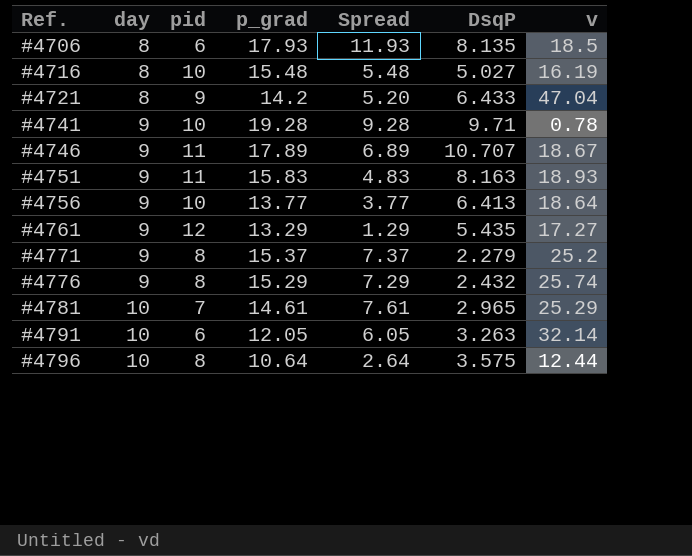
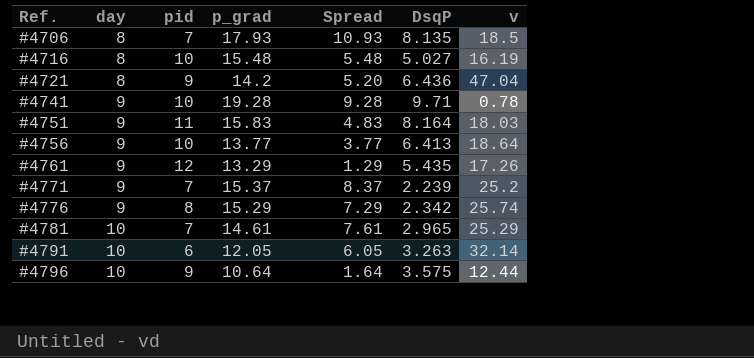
row #4746: 9 | 11 | 17.89 | 6.89 | 10.707 | 18.67 -> none
#4706 | pid: 6 -> 7
#4706 | Spread: 11.93 -> 10.93
#4721 | DsqP: 6.433 -> 6.436
#4751 | DsqP: 8.163 -> 8.164
#4751 | v: 18.93 -> 18.03
#4761 | v: 17.27 -> 17.26
#4771 | pid: 8 -> 7
#4771 | Spread: 7.37 -> 8.37
#4771 | DsqP: 2.279 -> 2.239
#4776 | DsqP: 2.432 -> 2.342
#4796 | pid: 8 -> 9
#4796 | Spread: 2.64 -> 1.64

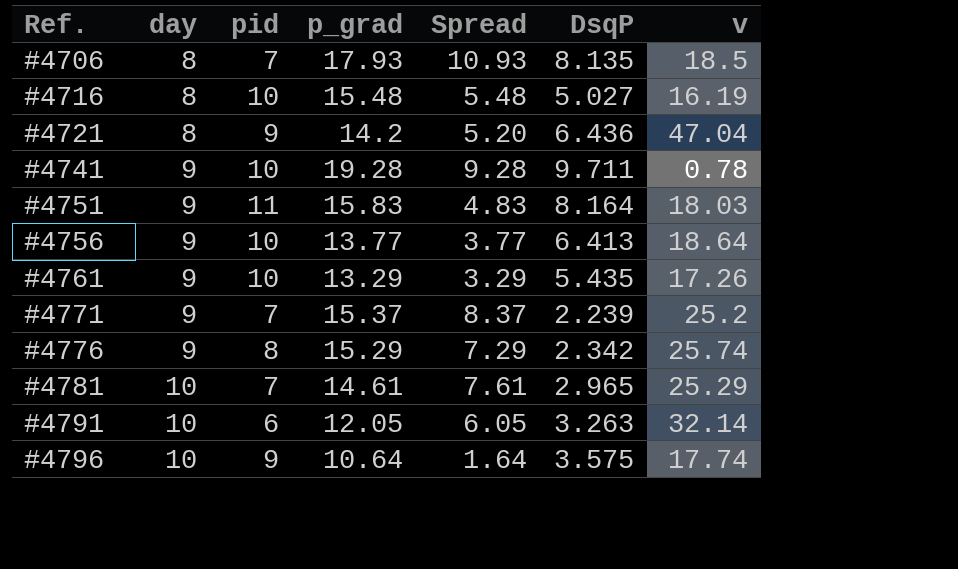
#4741 | DsqP: 9.71 -> 9.711
#4761 | pid: 12 -> 10
#4761 | Spread: 1.29 -> 3.29
#4796 | v: 12.44 -> 17.74

